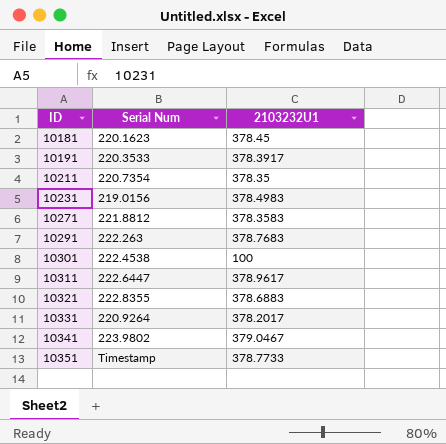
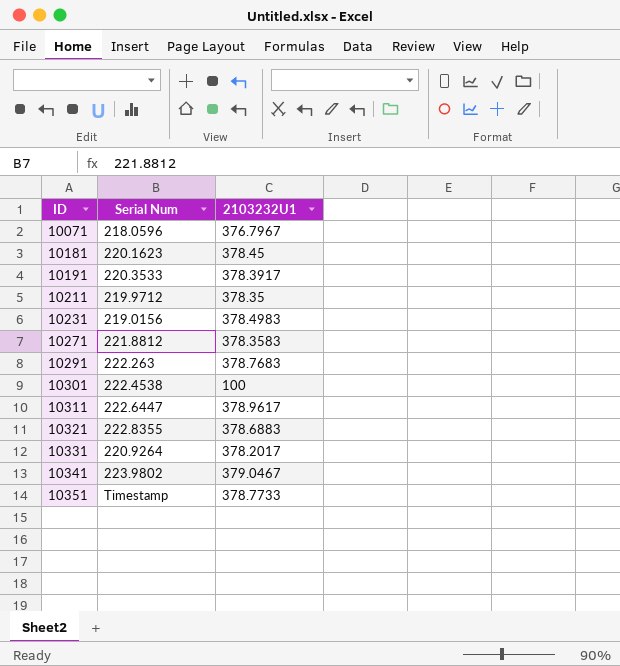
row 10071: none -> 218.0596 | 376.7967
10211 | Serial Num: 220.7354 -> 219.9712

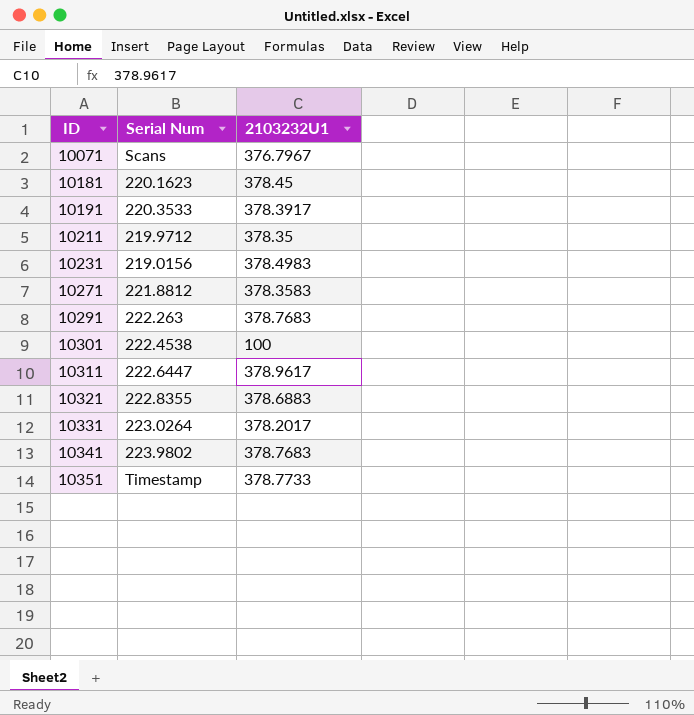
10071 | Serial Num: 218.0596 -> Scans
10331 | Serial Num: 220.9264 -> 223.0264
10341 | 2103232U1: 379.0467 -> 378.7683

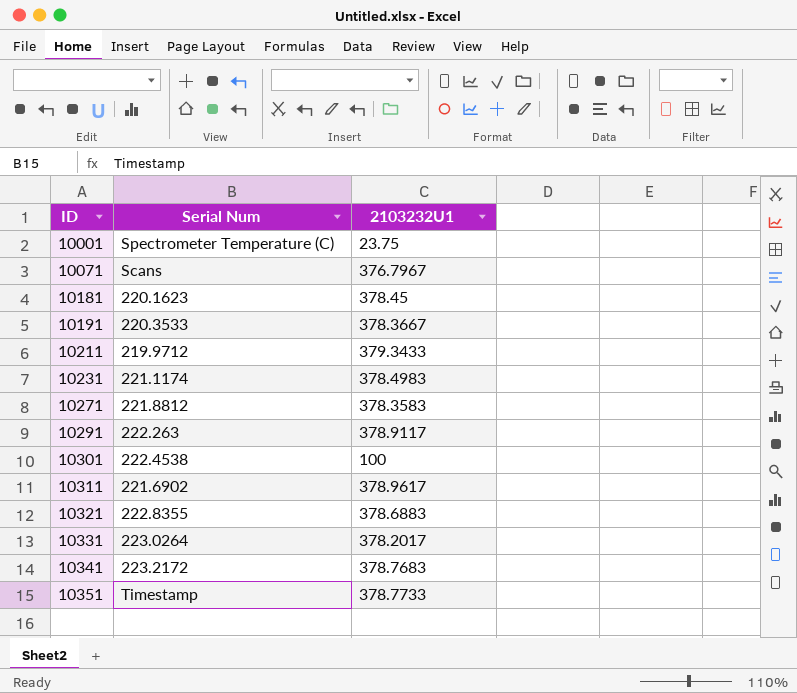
row 10001: none -> Spectrometer Temperature (C) | 23.75
10191 | 2103232U1: 378.3917 -> 378.3667
10211 | 2103232U1: 378.35 -> 379.3433
10231 | Serial Num: 219.0156 -> 221.1174
10291 | 2103232U1: 378.7683 -> 378.9117
10311 | Serial Num: 222.6447 -> 221.6902
10341 | Serial Num: 223.9802 -> 223.2172

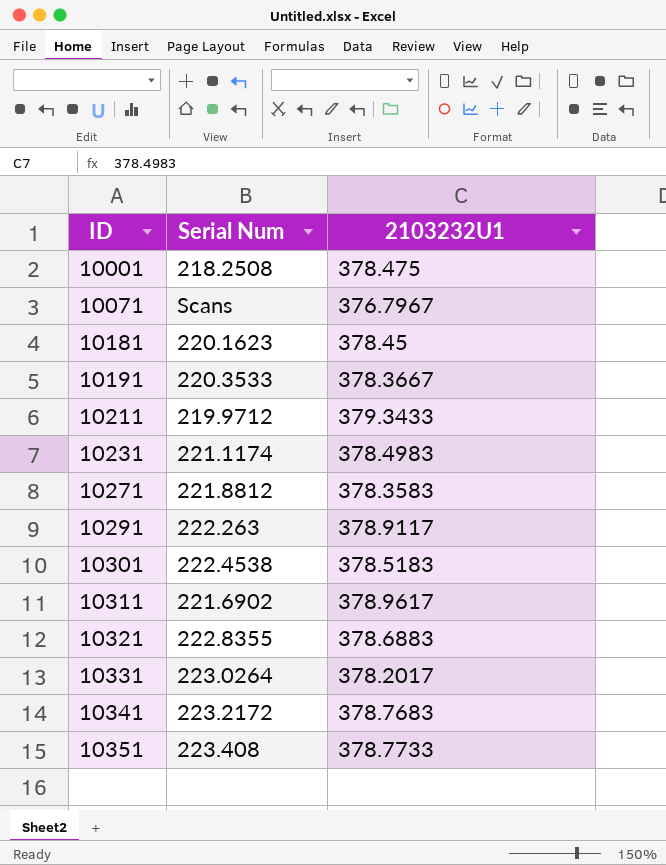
10001 | Serial Num: Spectrometer Temperature (C) -> 218.2508
10001 | 2103232U1: 23.75 -> 378.475
10301 | 2103232U1: 100 -> 378.5183
10351 | Serial Num: Timestamp -> 223.408

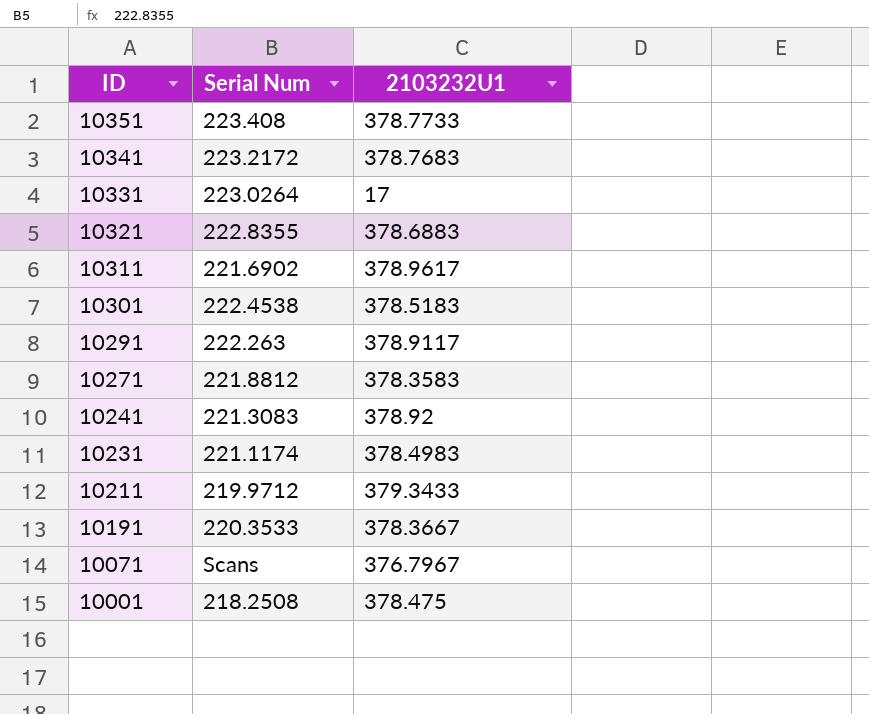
row order: ID ascending -> ID descending
row 10181: 220.1623 | 378.45 -> none
10331 | 2103232U1: 378.2017 -> 17
row 10241: none -> 221.3083 | 378.92

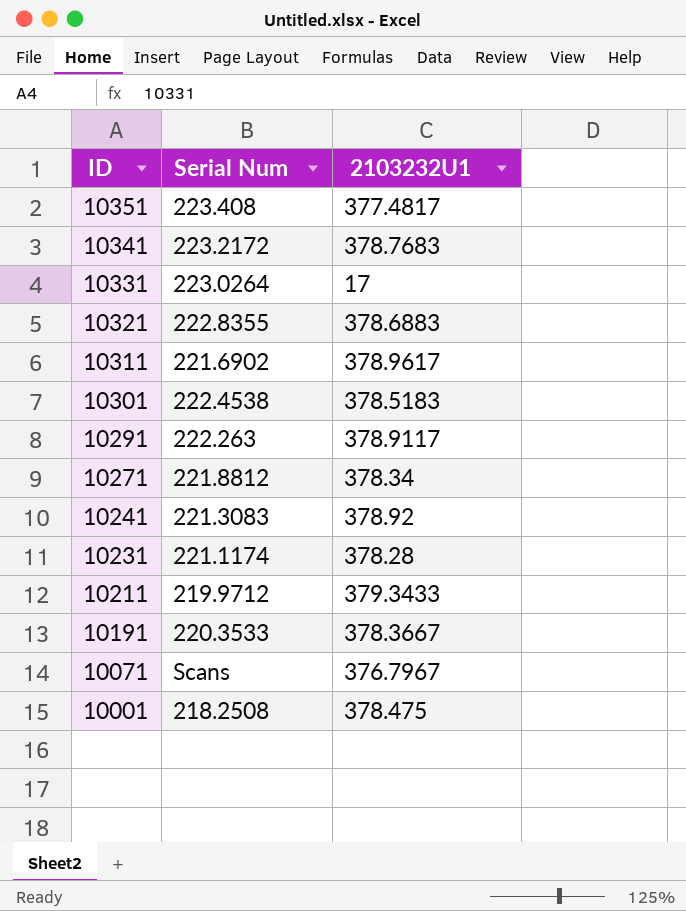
10351 | 2103232U1: 378.7733 -> 377.4817
10271 | 2103232U1: 378.3583 -> 378.34
10231 | 2103232U1: 378.4983 -> 378.28

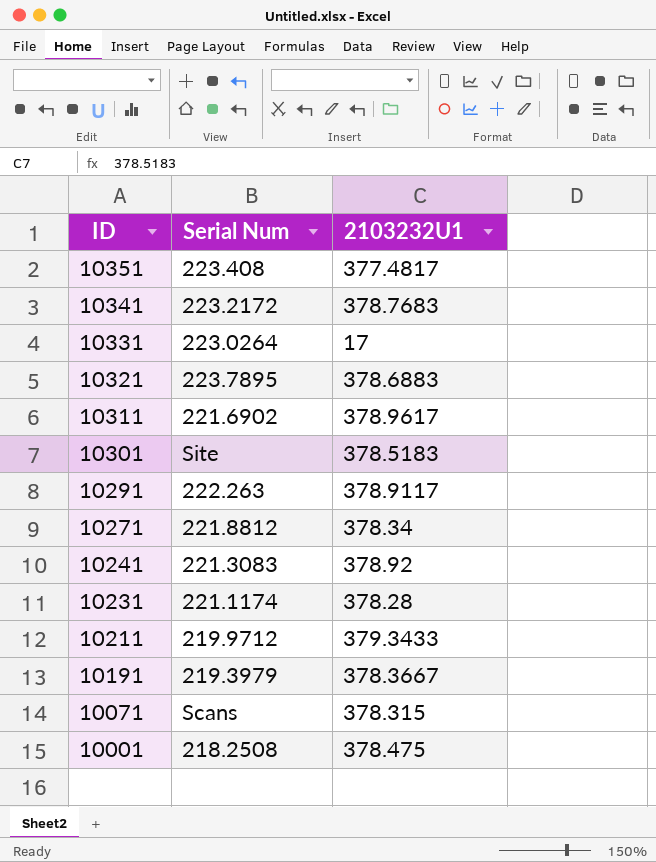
10321 | Serial Num: 222.8355 -> 223.7895
10301 | Serial Num: 222.4538 -> Site
10191 | Serial Num: 220.3533 -> 219.3979
10071 | 2103232U1: 376.7967 -> 378.315

